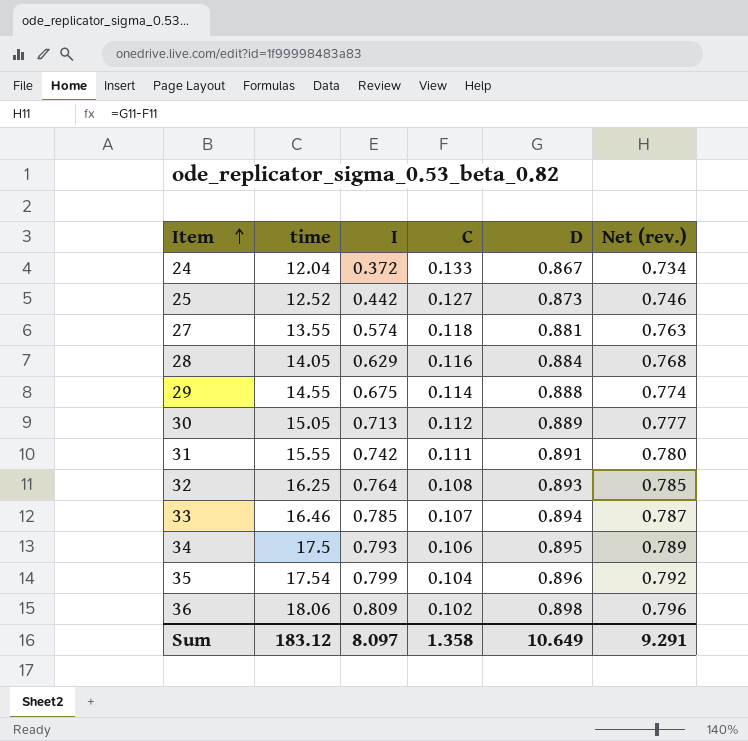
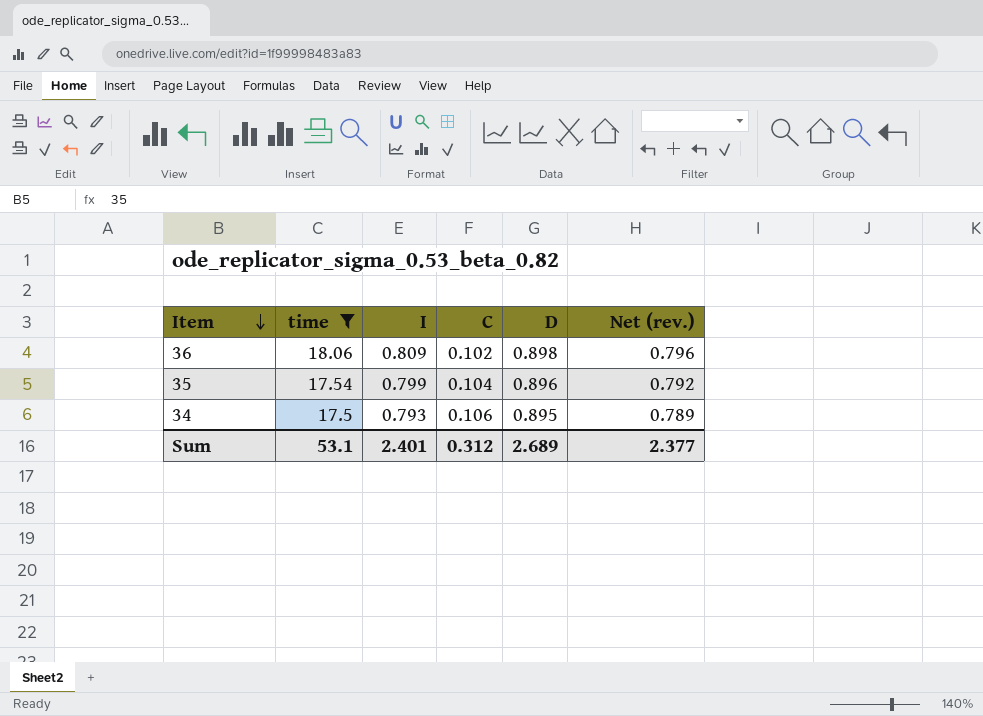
filter: none -> time >= 17.5
row order: Item ascending -> Item descending
Sum | time: 183.12 -> 53.1
Sum | I: 8.097 -> 2.401
Sum | C: 1.358 -> 0.312
Sum | D: 10.649 -> 2.689
Sum | Net (rev.): 9.291 -> 2.377

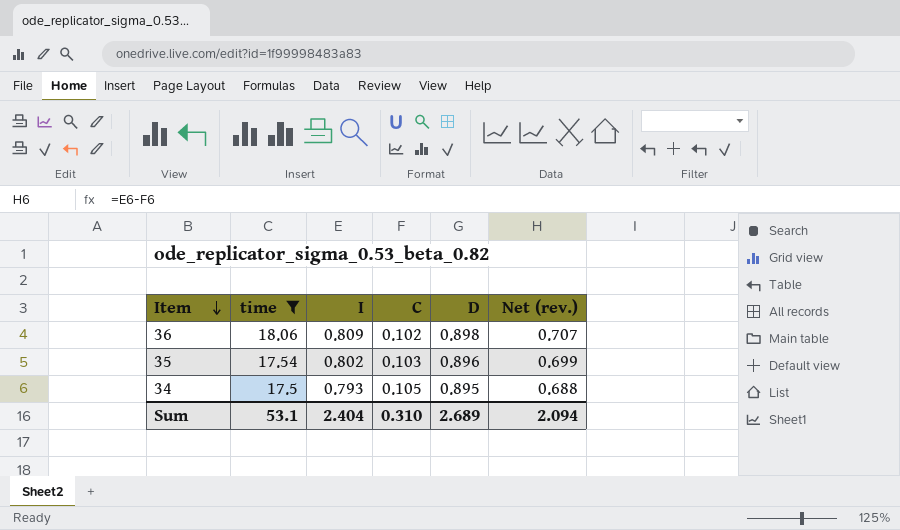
column Net (rev.) | formula: [D] - [C] -> [I] - [C]
35 | I: 0.799 -> 0.802
35 | C: 0.104 -> 0.103
34 | C: 0.106 -> 0.105
Sum | I: 2.401 -> 2.404
Sum | C: 0.312 -> 0.310
Sum | Net (rev.): 2.377 -> 2.094

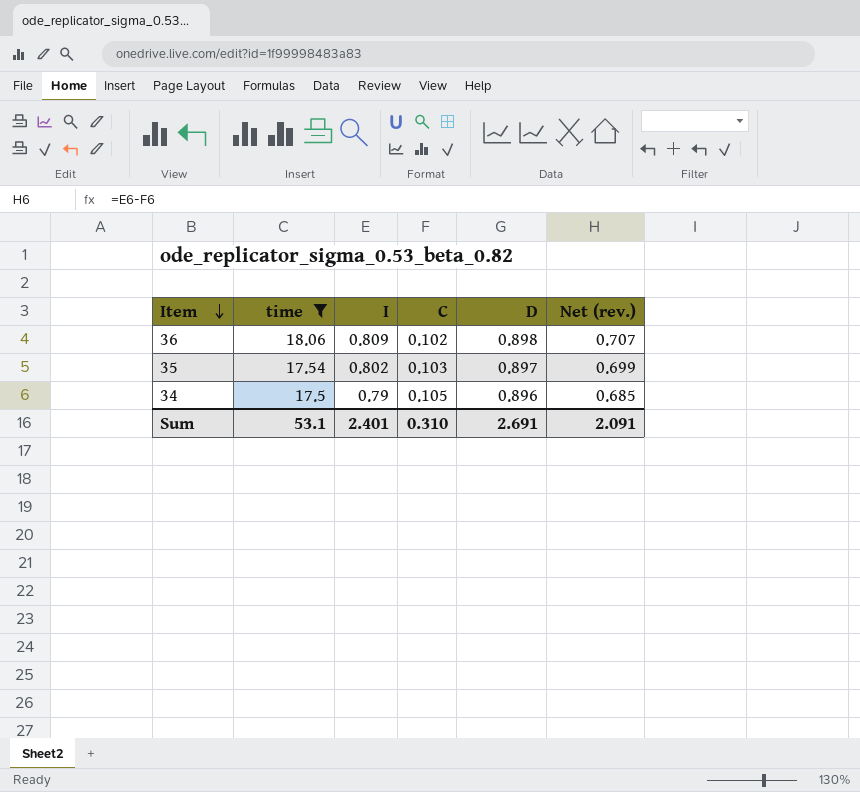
35 | D: 0.896 -> 0.897
34 | I: 0.793 -> 0.79
34 | D: 0.895 -> 0.896
34 | Net (rev.): 0.688 -> 0.685
Sum | I: 2.404 -> 2.401
Sum | D: 2.689 -> 2.691
Sum | Net (rev.): 2.094 -> 2.091

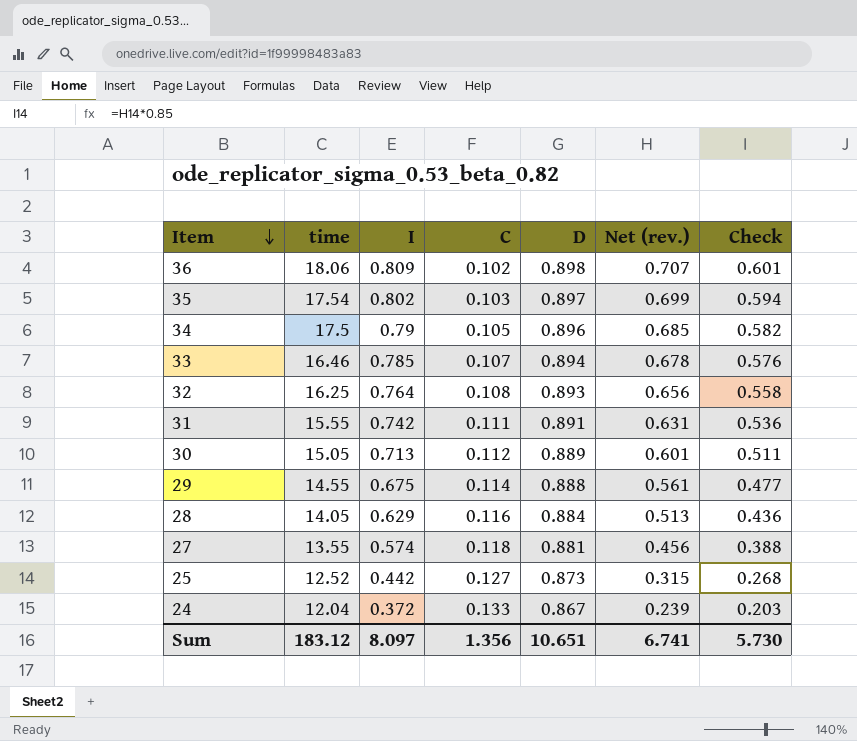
filter: time >= 17.5 -> none
column Check | formula: none -> [Net (rev.)] * 0.85
Sum | time: 53.1 -> 183.12
Sum | I: 2.401 -> 8.097
Sum | C: 0.310 -> 1.356
Sum | D: 2.691 -> 10.651
Sum | Net (rev.): 2.091 -> 6.741

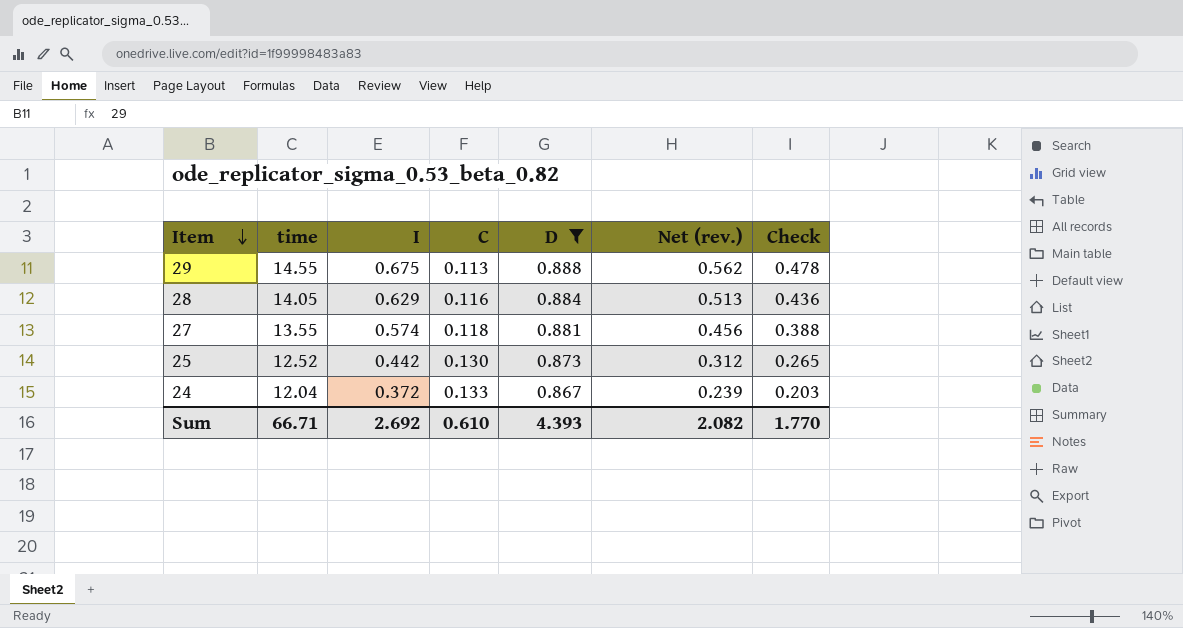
filter: none -> D <= 0.888
29 | C: 0.114 -> 0.113
29 | Net (rev.): 0.561 -> 0.562
29 | Check: 0.477 -> 0.478
25 | C: 0.127 -> 0.130
25 | Net (rev.): 0.315 -> 0.312
25 | Check: 0.268 -> 0.265
Sum | time: 183.12 -> 66.71
Sum | I: 8.097 -> 2.692
Sum | C: 1.356 -> 0.610
Sum | D: 10.651 -> 4.393
Sum | Net (rev.): 6.741 -> 2.082
Sum | Check: 5.730 -> 1.770

